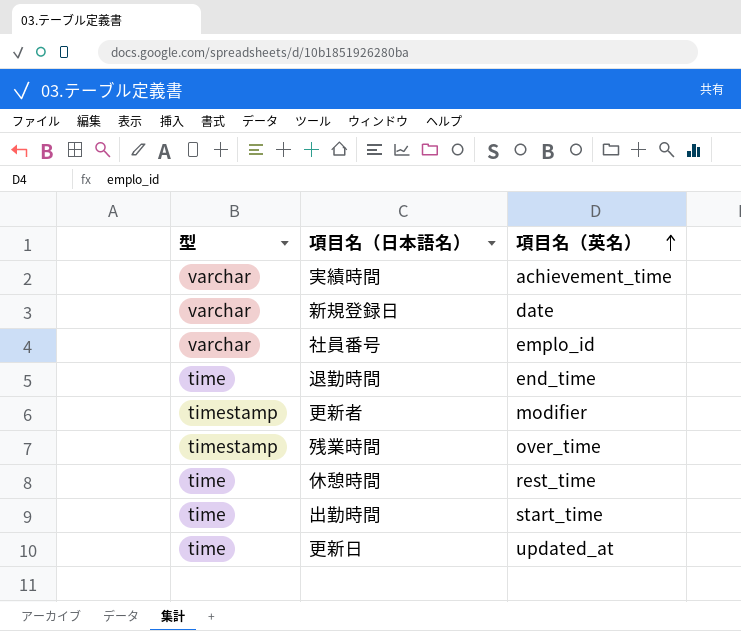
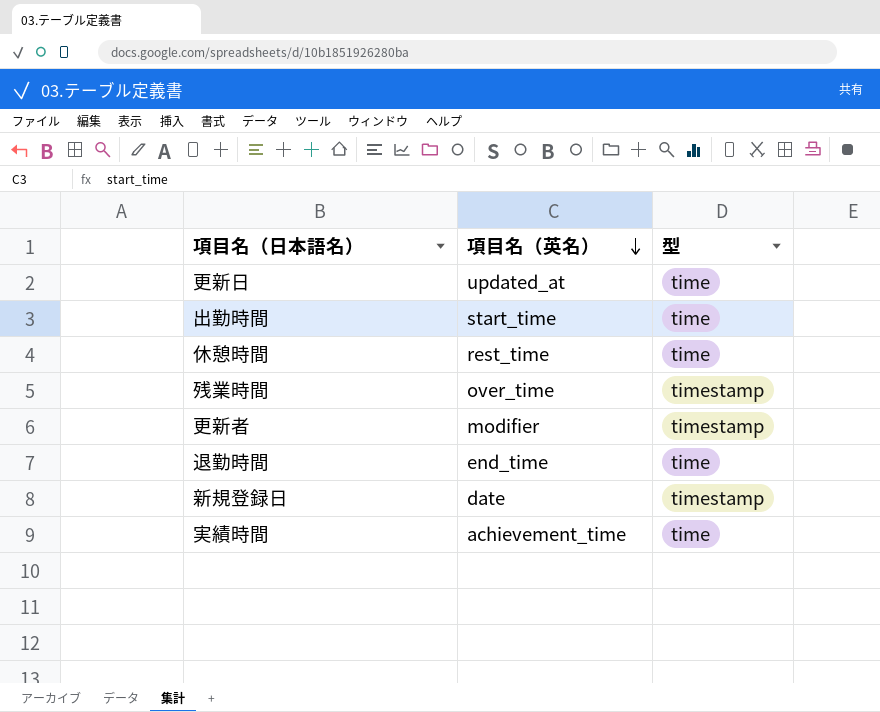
row order: 項目名（英名） ascending -> 項目名（英名） descending
column 型 | position: 1 -> 3
row 社員番号: varchar | emplo_id -> none
新規登録日 | 型: varchar -> timestamp
実績時間 | 型: varchar -> time

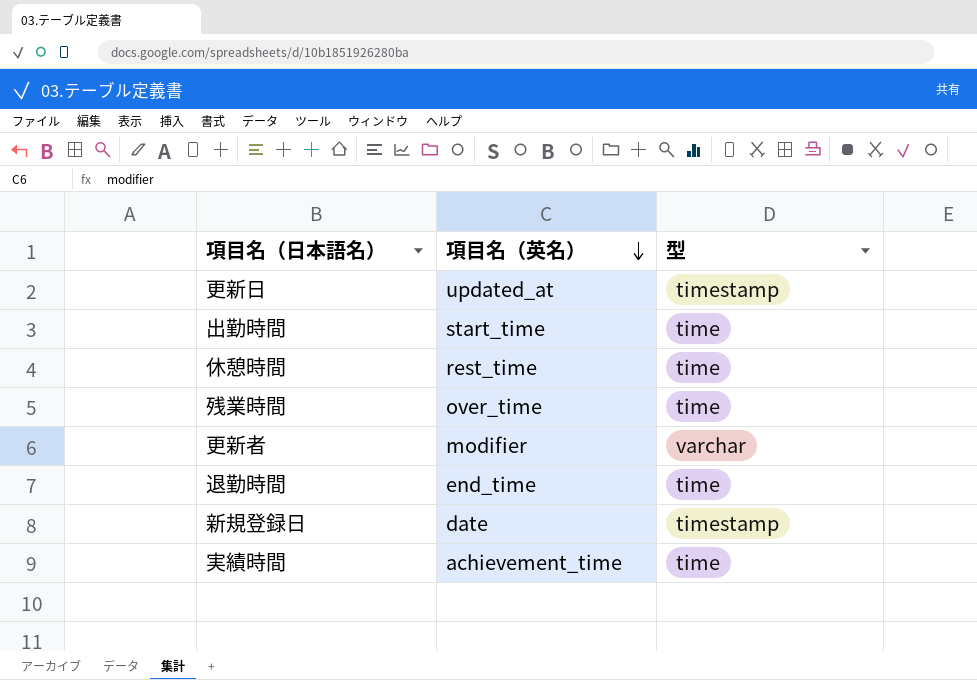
更新日 | 型: time -> timestamp
残業時間 | 型: timestamp -> time
更新者 | 型: timestamp -> varchar

